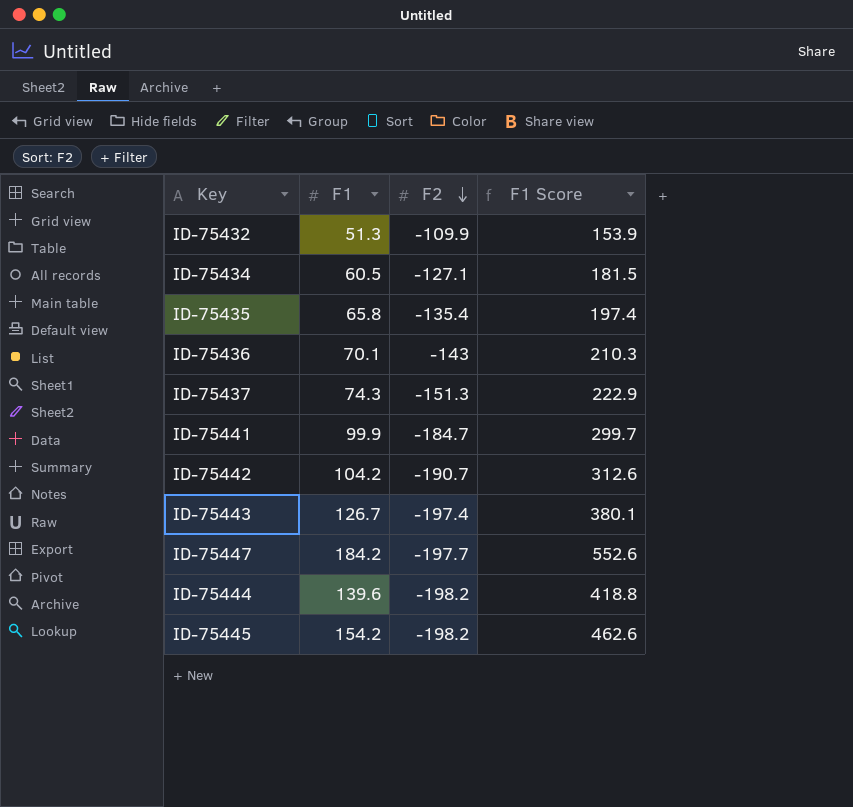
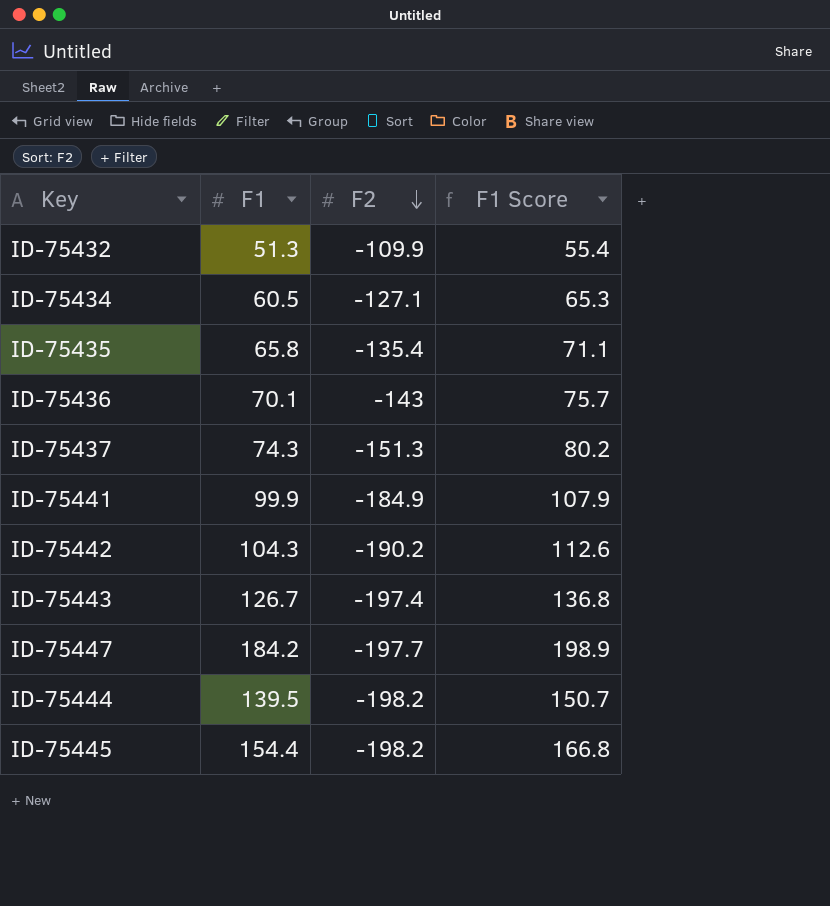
column F1 Score | formula: [F1] * 3 -> [F1] * 1.08
ID-75441 | F2: -184.7 -> -184.9
ID-75442 | F1: 104.2 -> 104.3
ID-75442 | F2: -190.7 -> -190.2
ID-75444 | F1: 139.6 -> 139.5
ID-75445 | F1: 154.2 -> 154.4

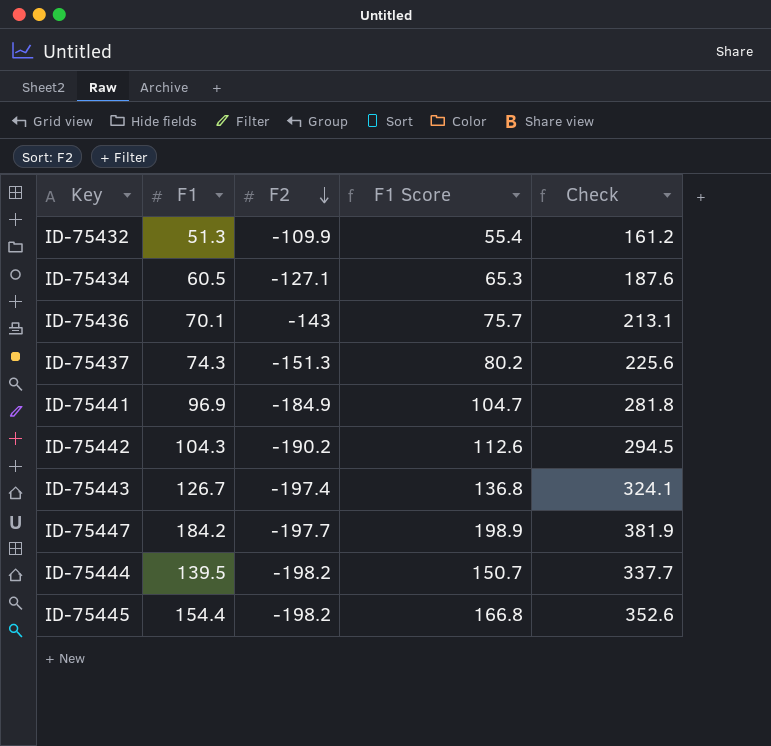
column Check | formula: none -> [F1] - [F2]
row ID-75435: 65.8 | -135.4 | 71.1 -> none
ID-75441 | F1: 99.9 -> 96.9
ID-75441 | F1 Score: 107.9 -> 104.7

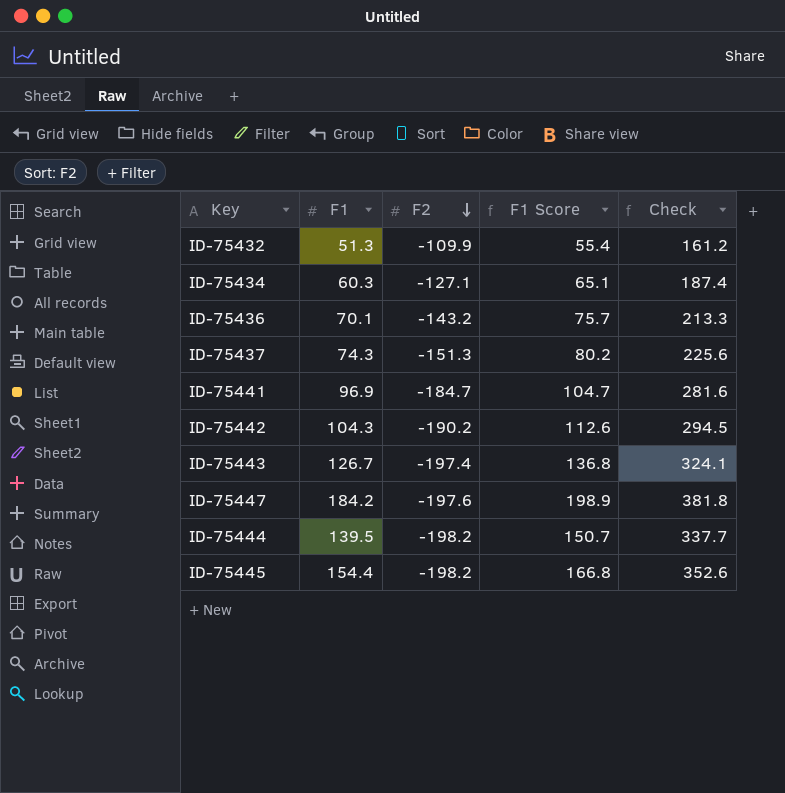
ID-75434 | F1: 60.5 -> 60.3
ID-75434 | F1 Score: 65.3 -> 65.1
ID-75434 | Check: 187.6 -> 187.4
ID-75436 | F2: -143 -> -143.2
ID-75436 | Check: 213.1 -> 213.3
ID-75441 | F2: -184.9 -> -184.7
ID-75441 | Check: 281.8 -> 281.6
ID-75447 | F2: -197.7 -> -197.6
ID-75447 | Check: 381.9 -> 381.8

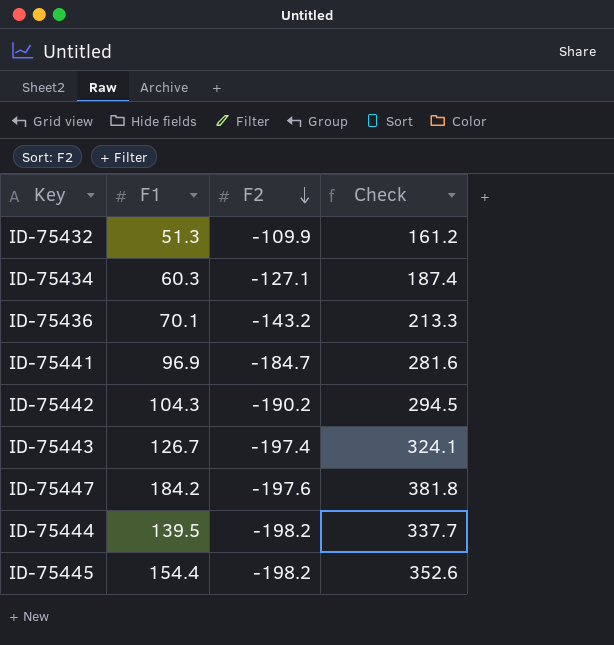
column F1 Score | formula: [F1] * 1.08 -> none
row ID-75437: 74.3 | -151.3 | 80.2 | 225.6 -> none

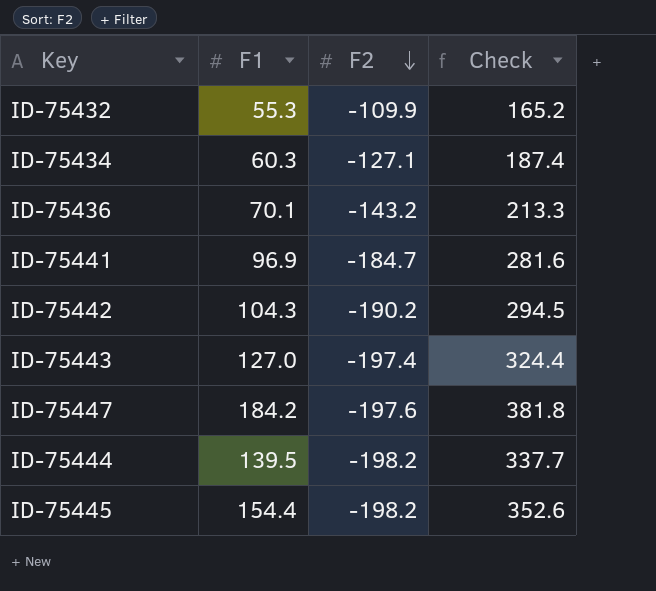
ID-75432 | F1: 51.3 -> 55.3
ID-75432 | Check: 161.2 -> 165.2
ID-75443 | F1: 126.7 -> 127.0
ID-75443 | Check: 324.1 -> 324.4

